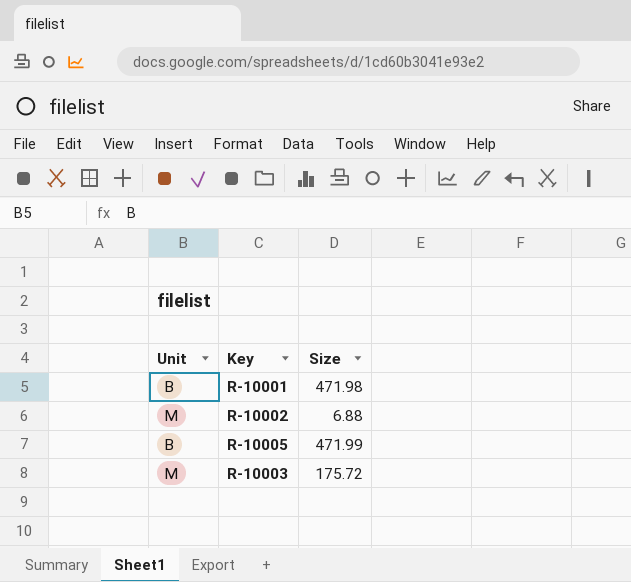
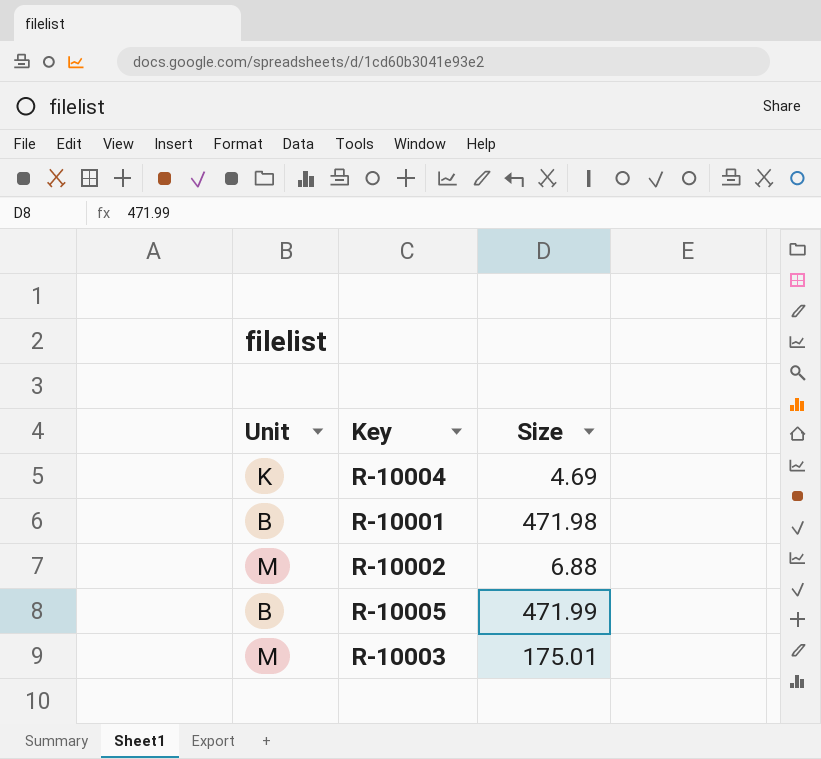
row R-10004: none -> K | 4.69
R-10003 | Size: 175.72 -> 175.01

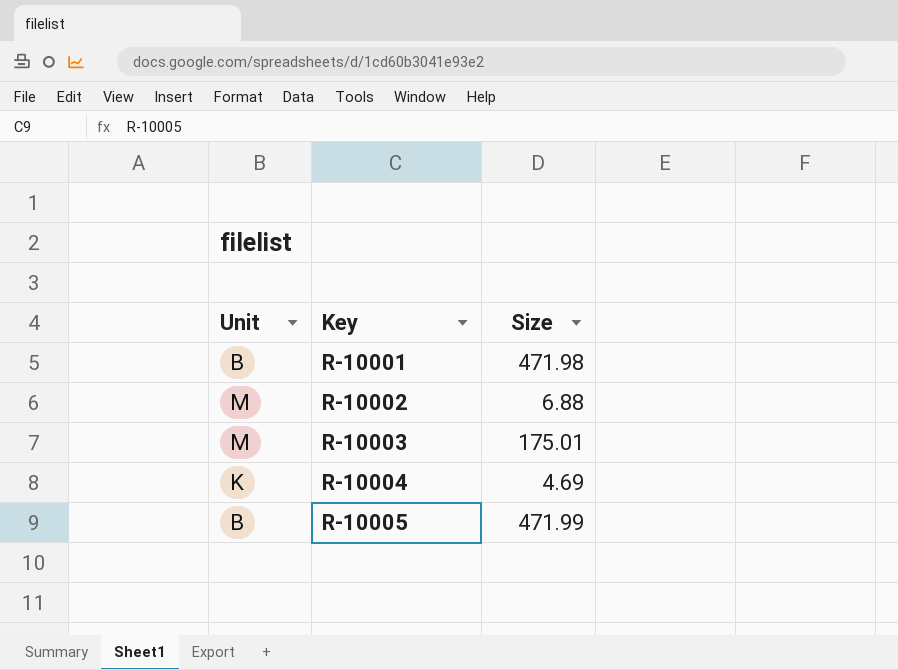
row order: none -> Key ascending

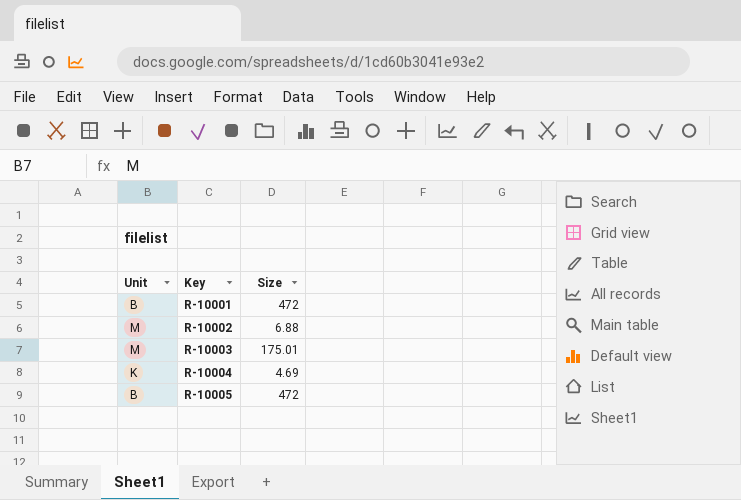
R-10001 | Size: 471.98 -> 472
R-10005 | Size: 471.99 -> 472

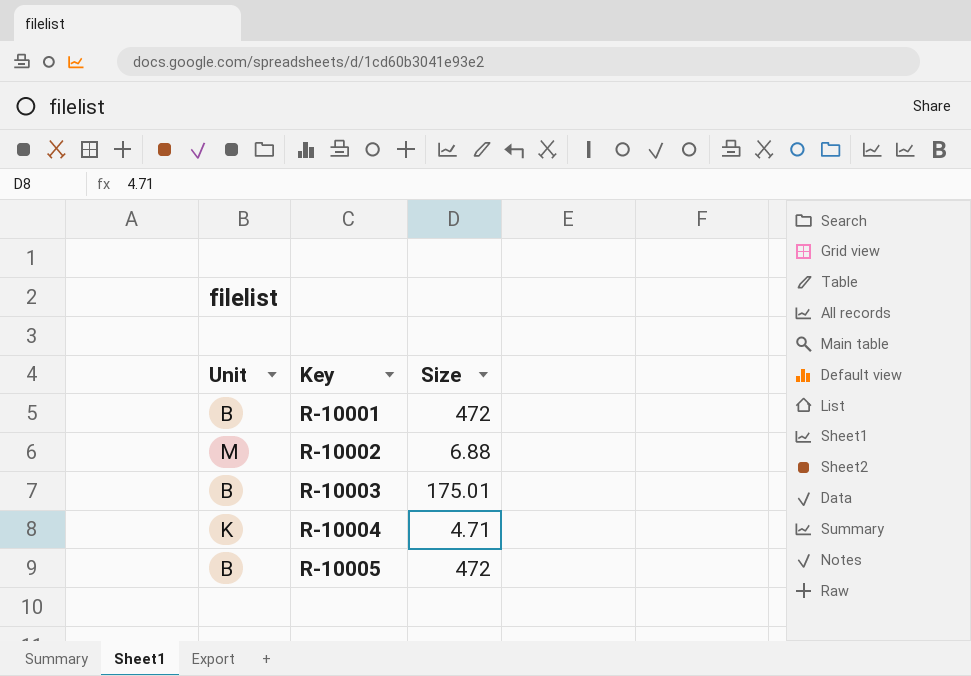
R-10003 | Unit: M -> B
R-10004 | Size: 4.69 -> 4.71

